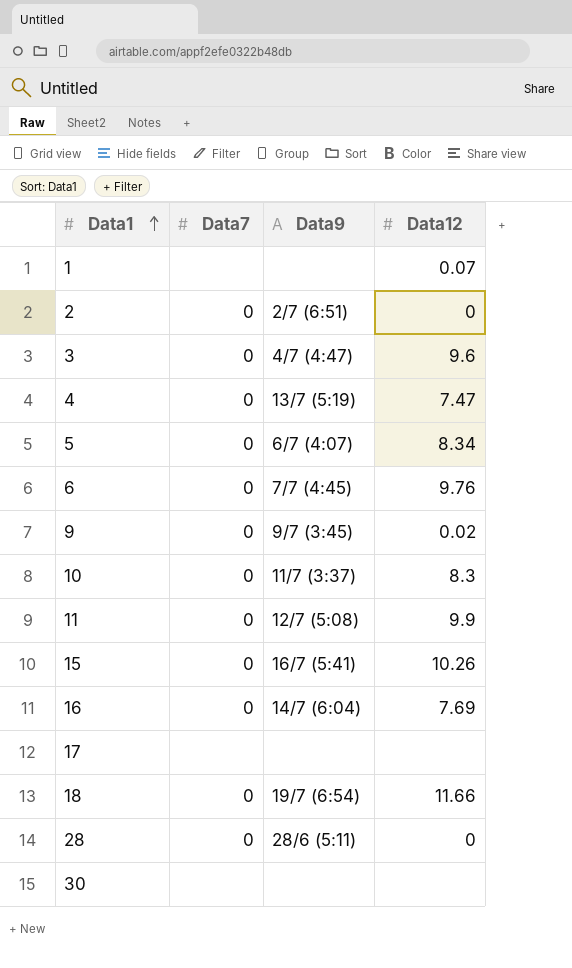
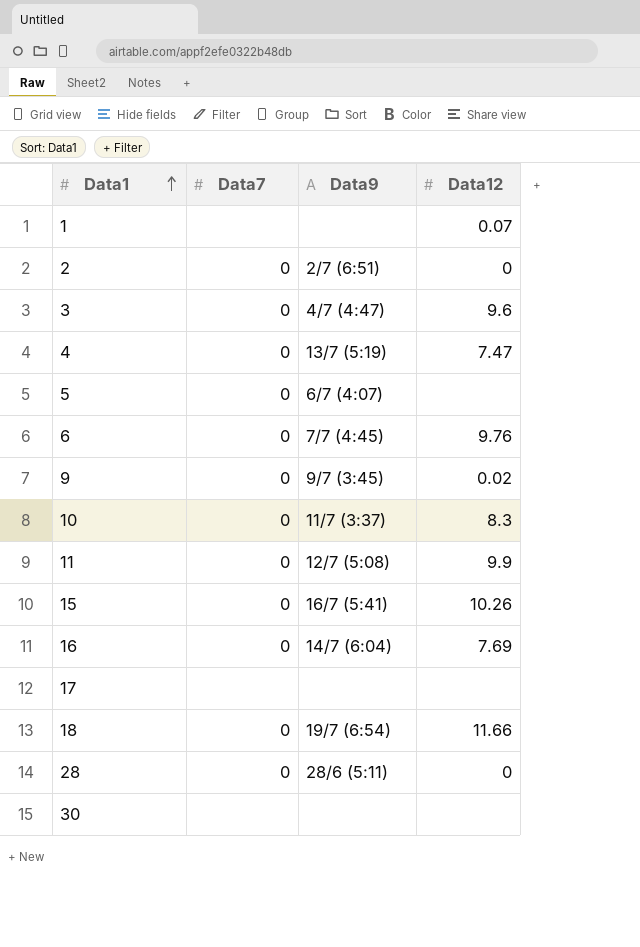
5 | Data12: 8.34 -> none

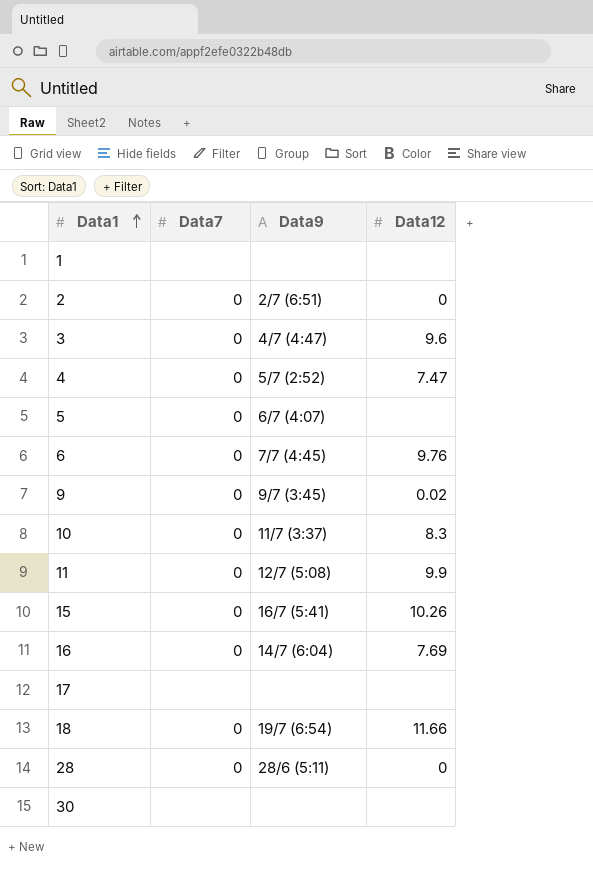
1 | Data12: 0.07 -> none
4 | Data9: 13/7 (5:19) -> 5/7 (2:52)

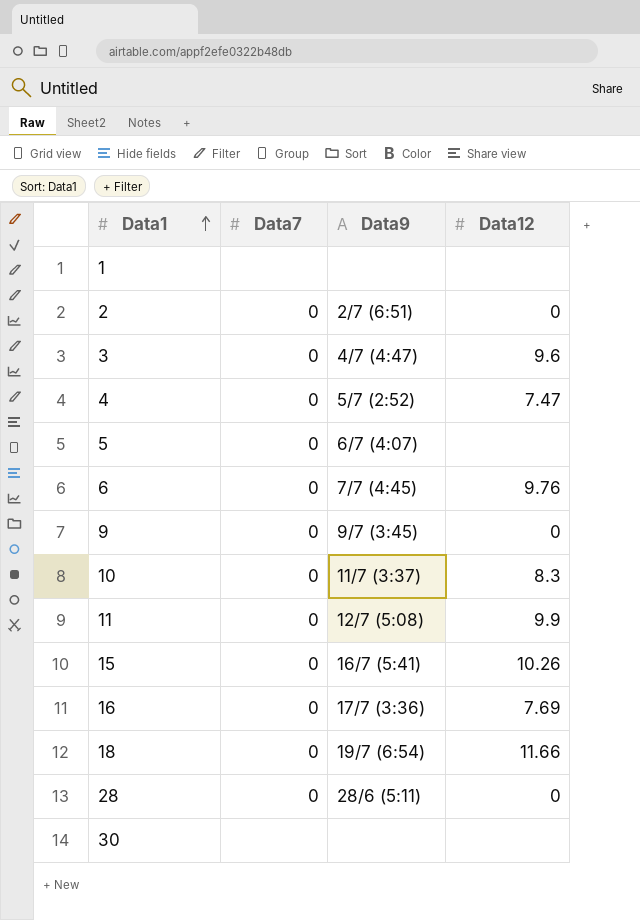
row 17: none | none | none -> none
9 | Data12: 0.02 -> 0
16 | Data9: 14/7 (6:04) -> 17/7 (3:36)

